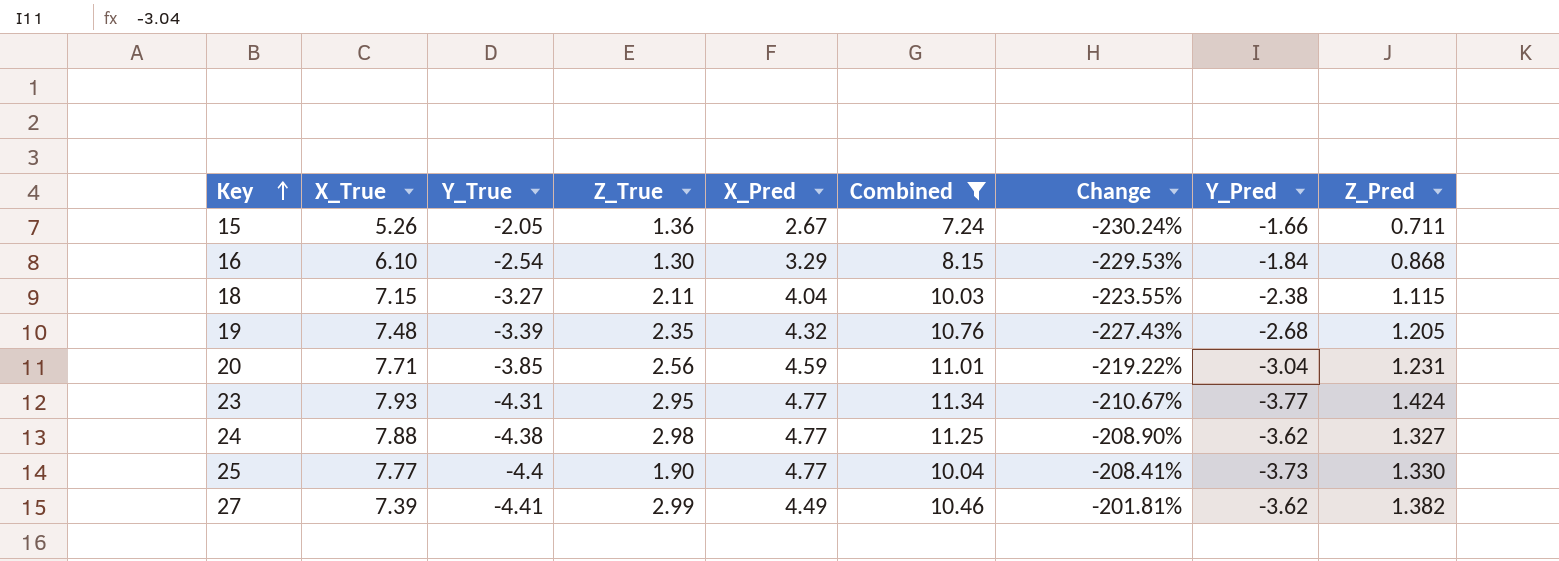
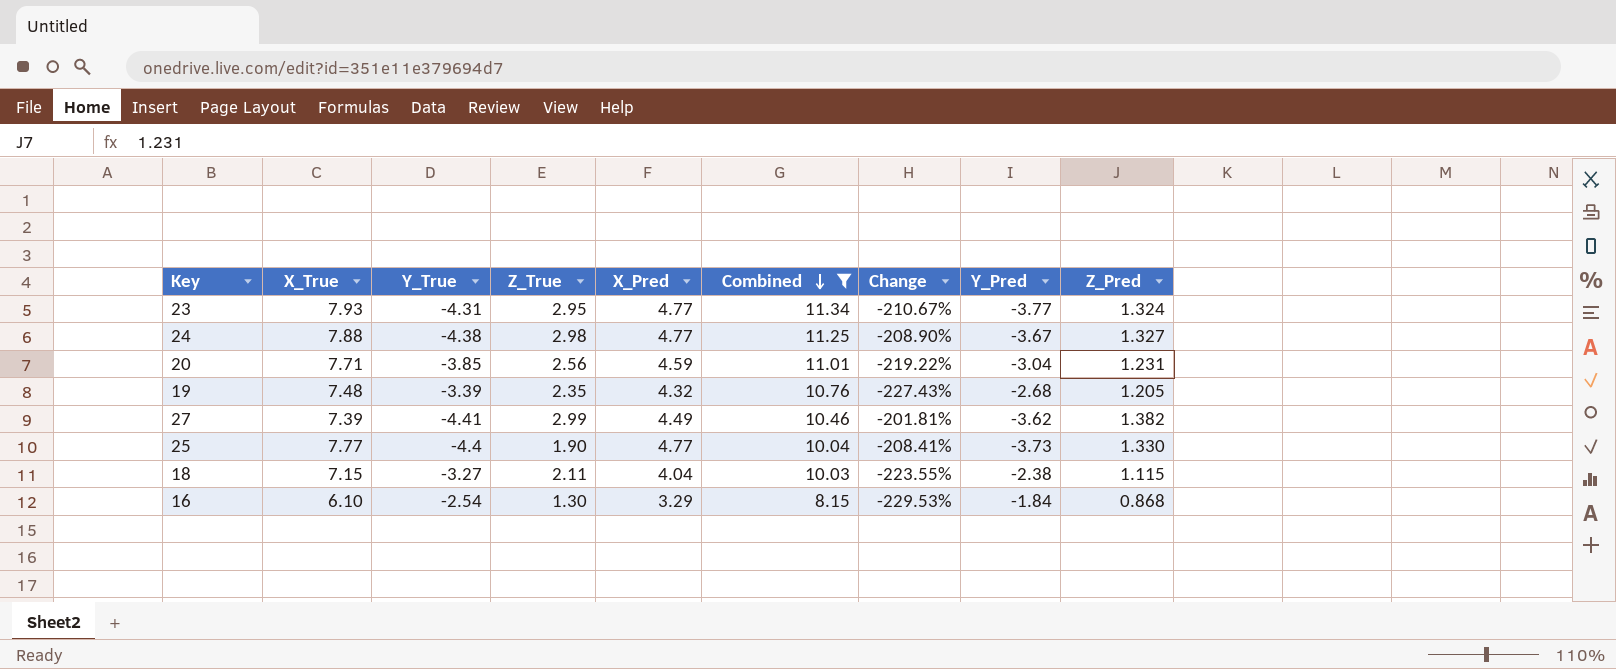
row order: Key ascending -> Combined descending
row 15: 5.26 | -2.05 | 1.36 | 2.67 | 7.24 | -230.24% | -1.66 | 0.711 -> none
23 | Z_Pred: 1.424 -> 1.324
24 | Y_Pred: -3.62 -> -3.67

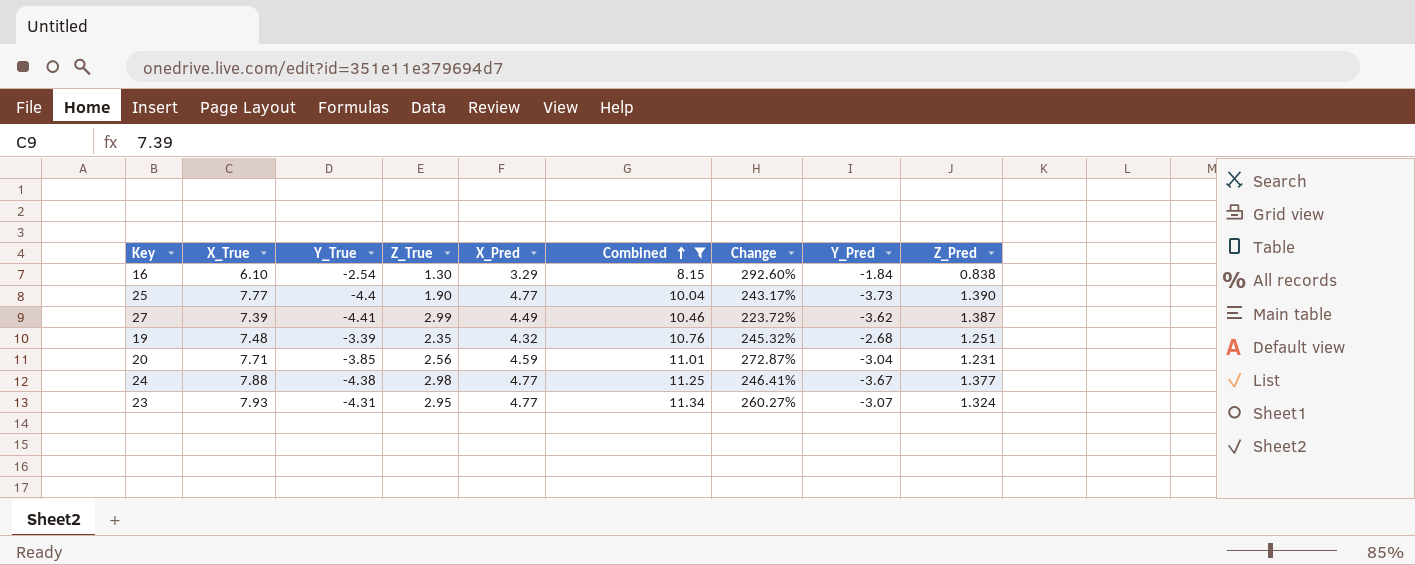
row order: Combined descending -> Combined ascending
column Change | formula: ([X_Pred] - [Y_True]) / [Y_True] -> ([X_Pred] - [Z_Pred]) / [Z_Pred]
row 18: 7.15 | -3.27 | 2.11 | 4.04 | 10.03 | -223.55% | -2.38 | 1.115 -> none
16 | Z_Pred: 0.868 -> 0.838
25 | Z_Pred: 1.330 -> 1.390
27 | Z_Pred: 1.382 -> 1.387
19 | Z_Pred: 1.205 -> 1.251
24 | Z_Pred: 1.327 -> 1.377
23 | Y_Pred: -3.77 -> -3.07

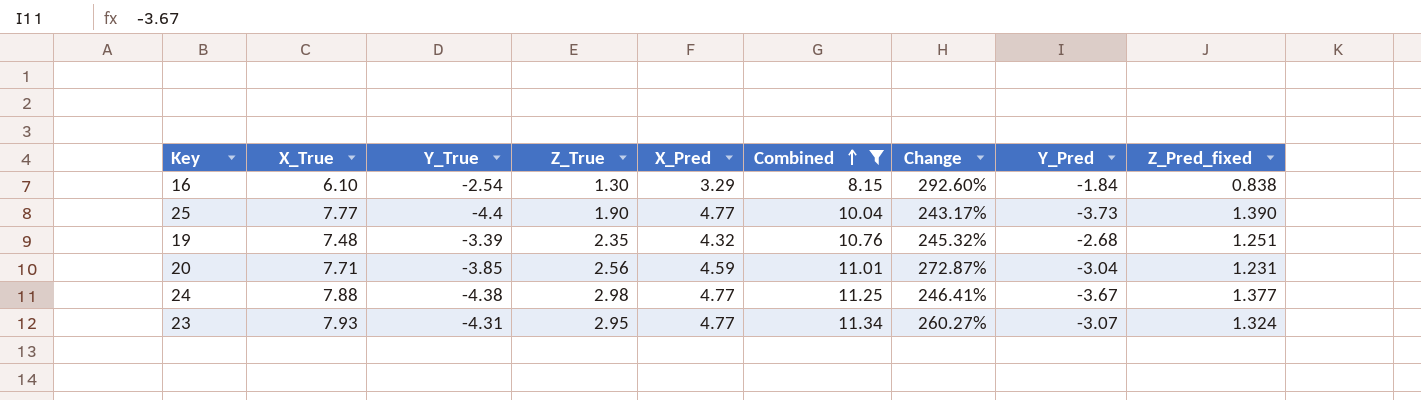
column name: Z_Pred -> Z_Pred_fixed
row 27: 7.39 | -4.41 | 2.99 | 4.49 | 10.46 | 223.72% | -3.62 | 1.387 -> none

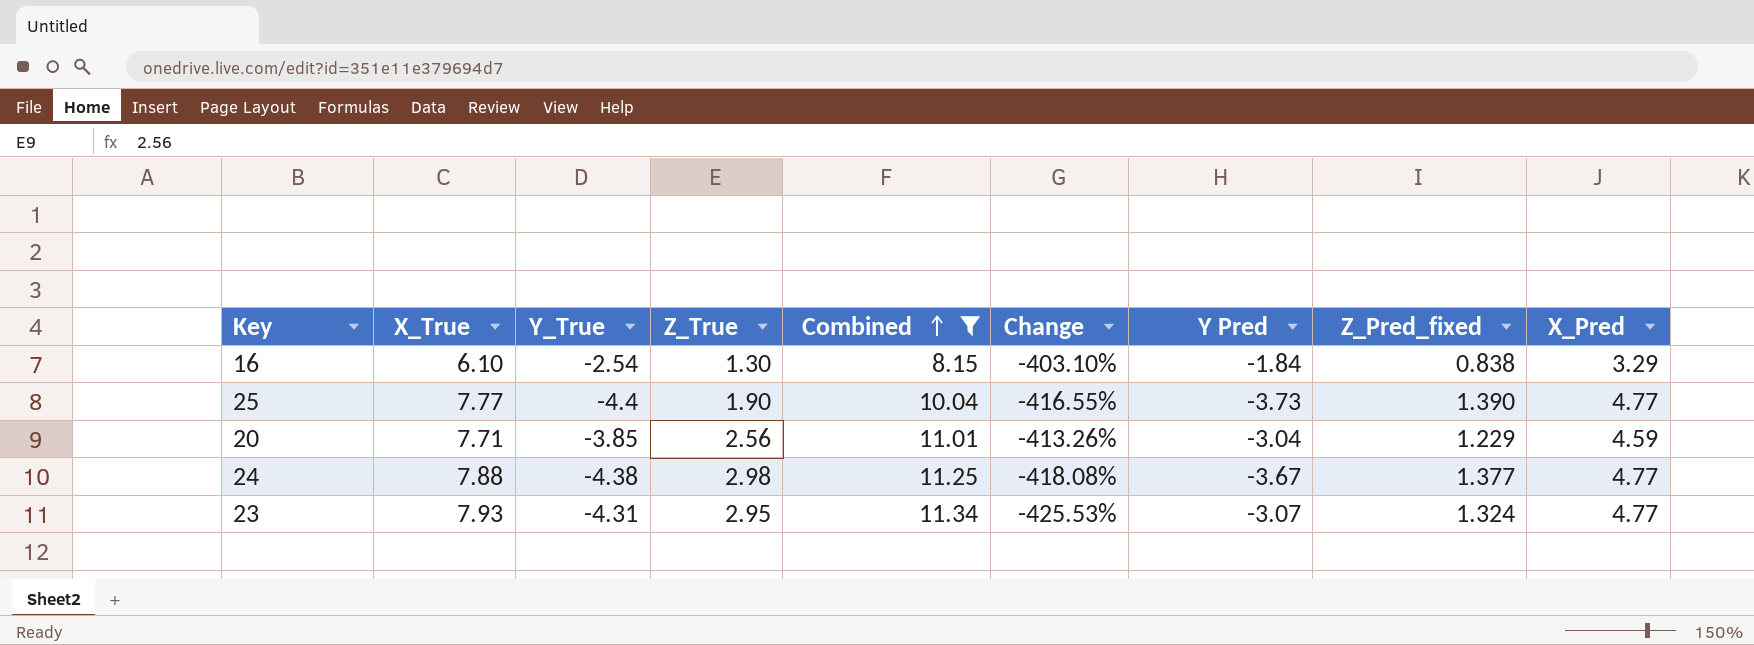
column Change | formula: ([X_Pred] - [Z_Pred_fixed]) / [Z_Pred_fixed] -> ([Y_True] - [Z_Pred_fixed]) / [Z_Pred_fixed]
column name: Y_Pred -> Y Pred
column X_Pred | position: 5 -> 9
row 19: 7.48 | -3.39 | 2.35 | 4.32 | 10.76 | 245.32% | -2.68 | 1.251 -> none
20 | Z_Pred_fixed: 1.231 -> 1.229

